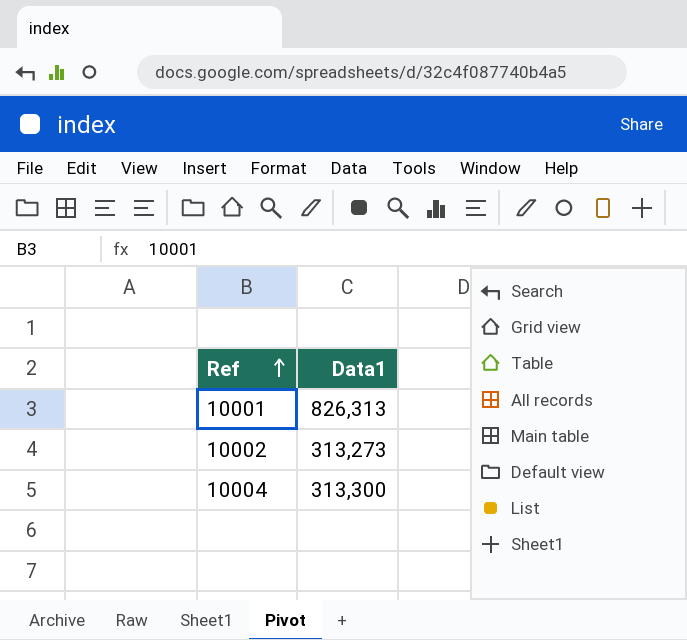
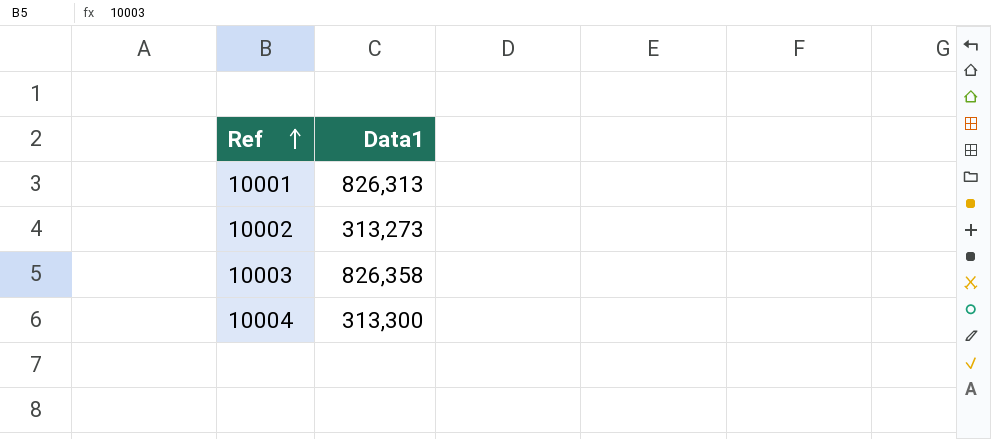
row 10003: none -> 826,358

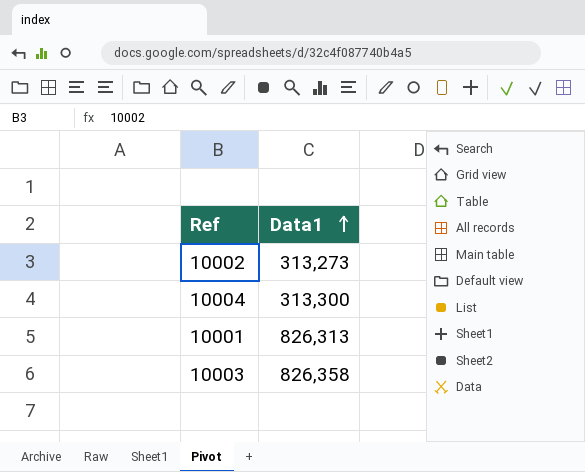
row order: Ref ascending -> Data1 ascending

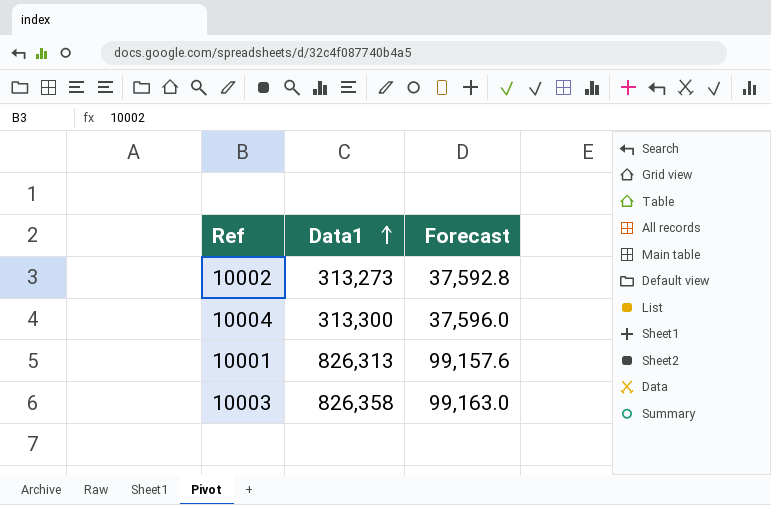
column Forecast | formula: none -> [Data1] * 0.12

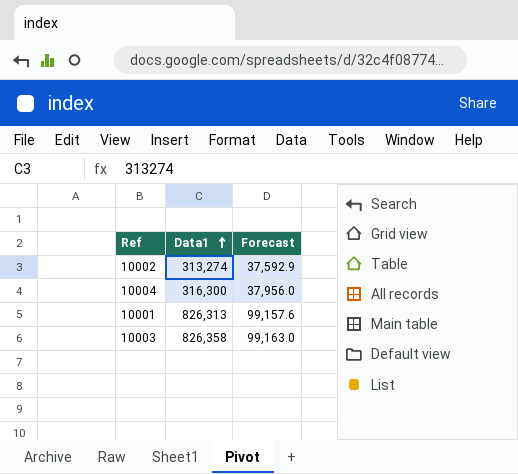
10002 | Data1: 313,273 -> 313,274
10002 | Forecast: 37,592.8 -> 37,592.9
10004 | Data1: 313,300 -> 316,300
10004 | Forecast: 37,596.0 -> 37,956.0

